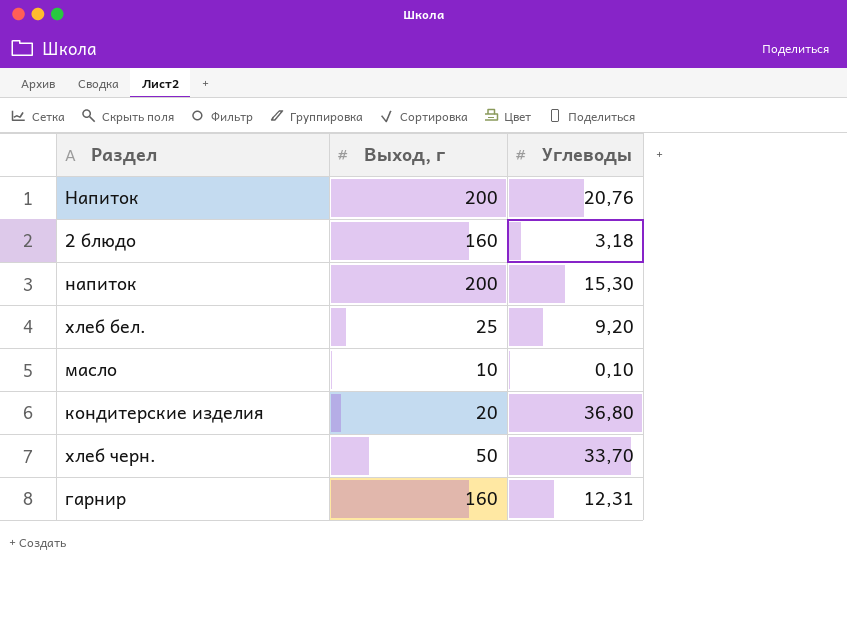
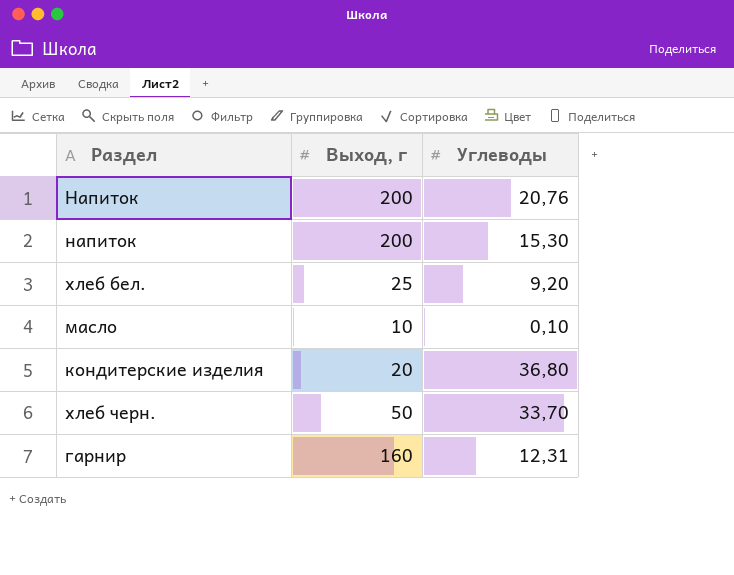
row 2 блюдо: 160 | 3,18 -> none

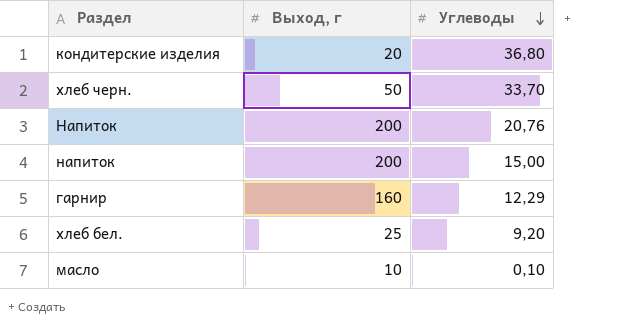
row order: none -> Углеводы descending
напиток | Углеводы: 15,30 -> 15,00
гарнир | Углеводы: 12,31 -> 12,29

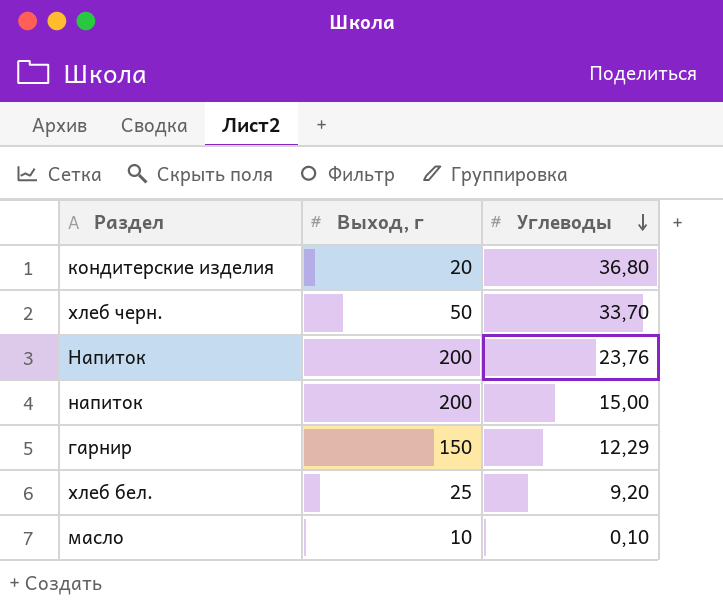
Напиток | Углеводы: 20,76 -> 23,76
гарнир | Выход, г: 160 -> 150

